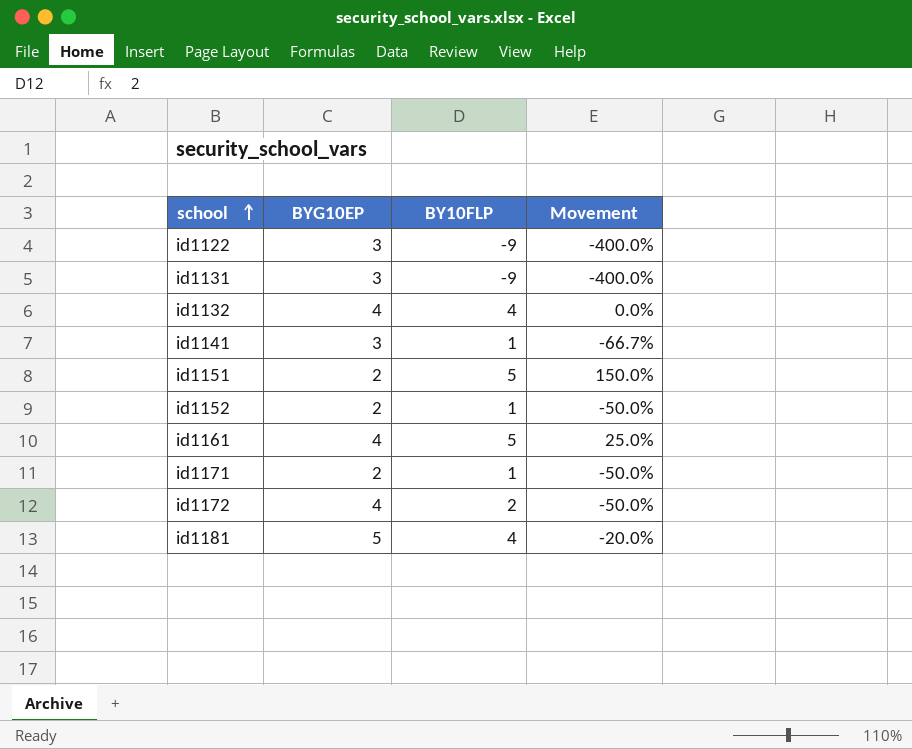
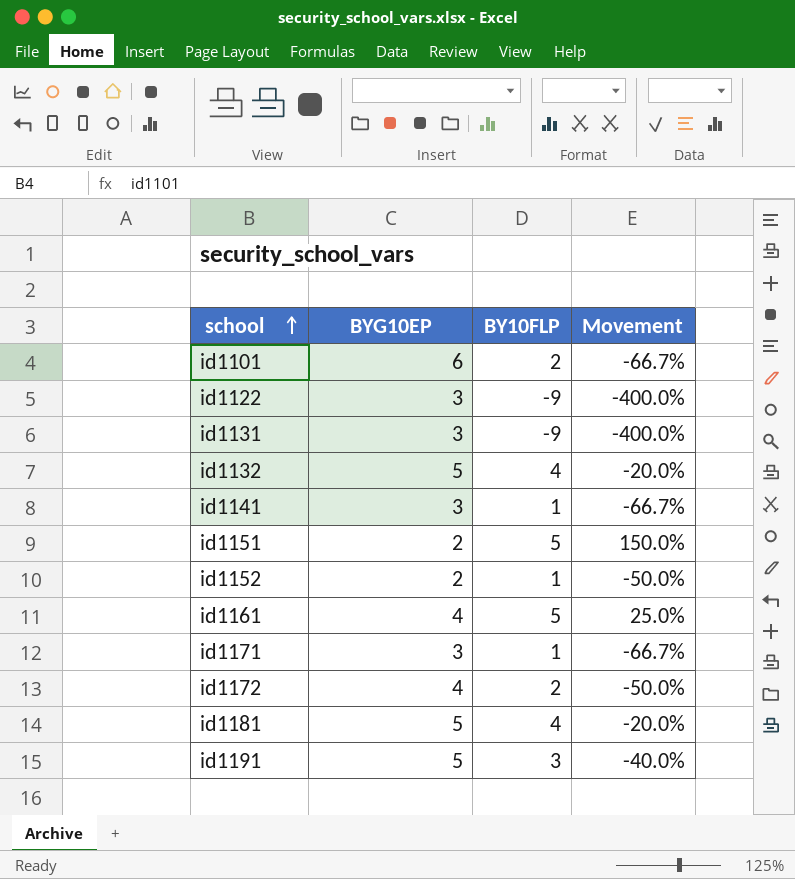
row id1101: none -> 6 | 2 | -66.7%
id1132 | BYG10EP: 4 -> 5
id1132 | Movement: 0.0% -> -20.0%
id1171 | BYG10EP: 2 -> 3
id1171 | Movement: -50.0% -> -66.7%
row id1191: none -> 5 | 3 | -40.0%

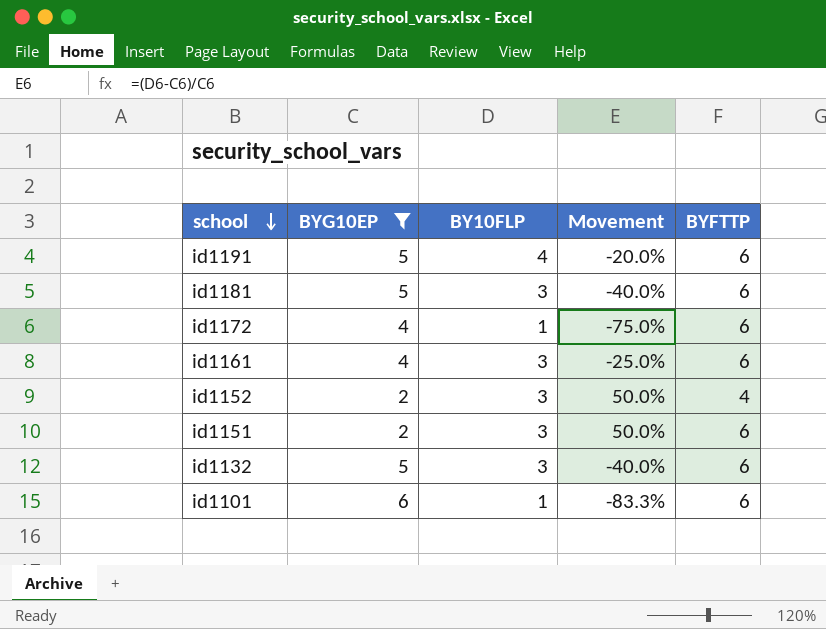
filter: none -> BYG10EP != 3
row order: school ascending -> school descending
column BYFTTP | position: none -> 5
id1191 | BY10FLP: 3 -> 4
id1191 | Movement: -40.0% -> -20.0%
id1181 | BY10FLP: 4 -> 3
id1181 | Movement: -20.0% -> -40.0%
id1172 | BY10FLP: 2 -> 1
id1172 | Movement: -50.0% -> -75.0%
id1161 | BY10FLP: 5 -> 3
id1161 | Movement: 25.0% -> -25.0%
id1152 | BY10FLP: 1 -> 3
id1152 | Movement: -50.0% -> 50.0%
id1151 | BY10FLP: 5 -> 3
id1151 | Movement: 150.0% -> 50.0%
id1132 | BY10FLP: 4 -> 3
id1132 | Movement: -20.0% -> -40.0%
id1101 | BY10FLP: 2 -> 1
id1101 | Movement: -66.7% -> -83.3%

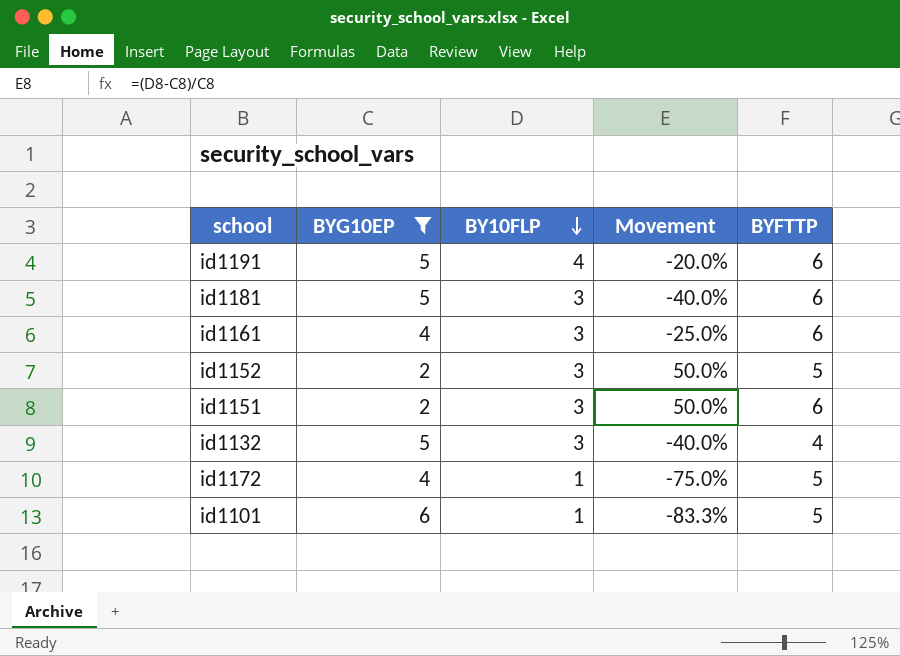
row order: school descending -> BY10FLP descending
id1152 | BYFTTP: 4 -> 5
id1132 | BYFTTP: 6 -> 4
id1172 | BYFTTP: 6 -> 5
id1101 | BYFTTP: 6 -> 5

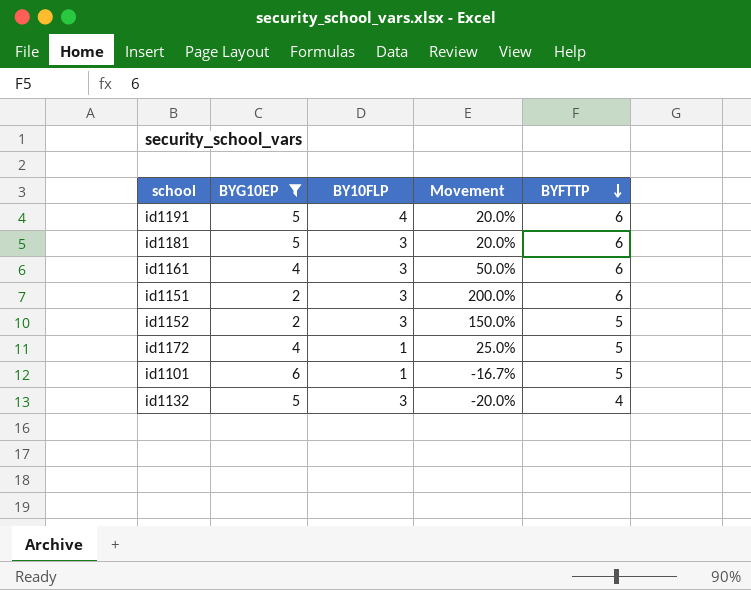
row order: BY10FLP descending -> BYFTTP descending
column Movement | formula: ([BY10FLP] - [BYG10EP]) / [BYG10EP] -> ([BYFTTP] - [BYG10EP]) / [BYG10EP]

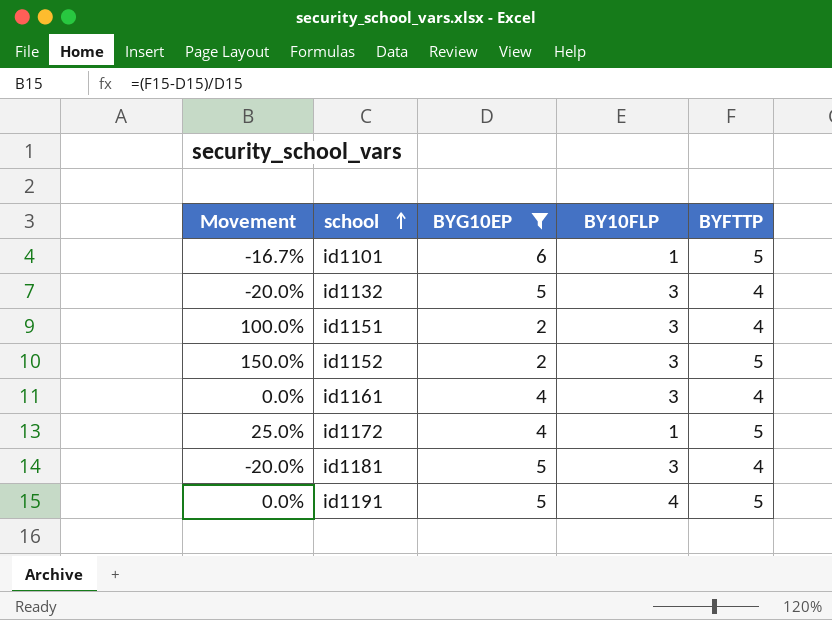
row order: BYFTTP descending -> school ascending
column Movement | position: 4 -> 1
id1151 | Movement: 200.0% -> 100.0%
id1151 | BYFTTP: 6 -> 4
id1161 | Movement: 50.0% -> 0.0%
id1161 | BYFTTP: 6 -> 4
id1181 | Movement: 20.0% -> -20.0%
id1181 | BYFTTP: 6 -> 4
id1191 | Movement: 20.0% -> 0.0%
id1191 | BYFTTP: 6 -> 5

